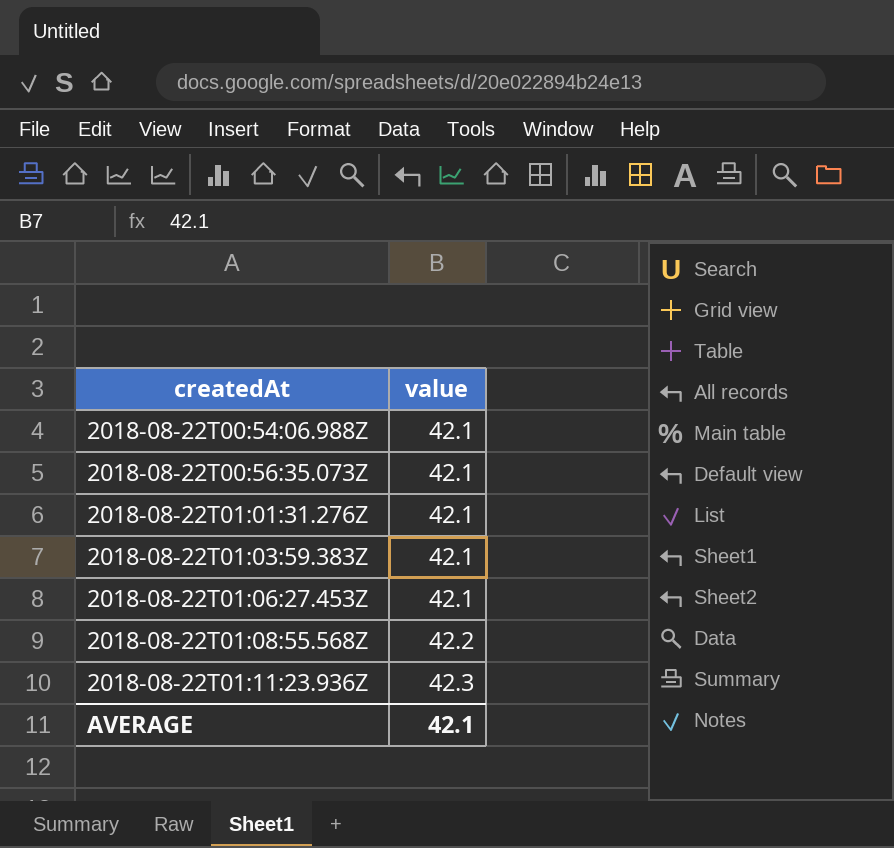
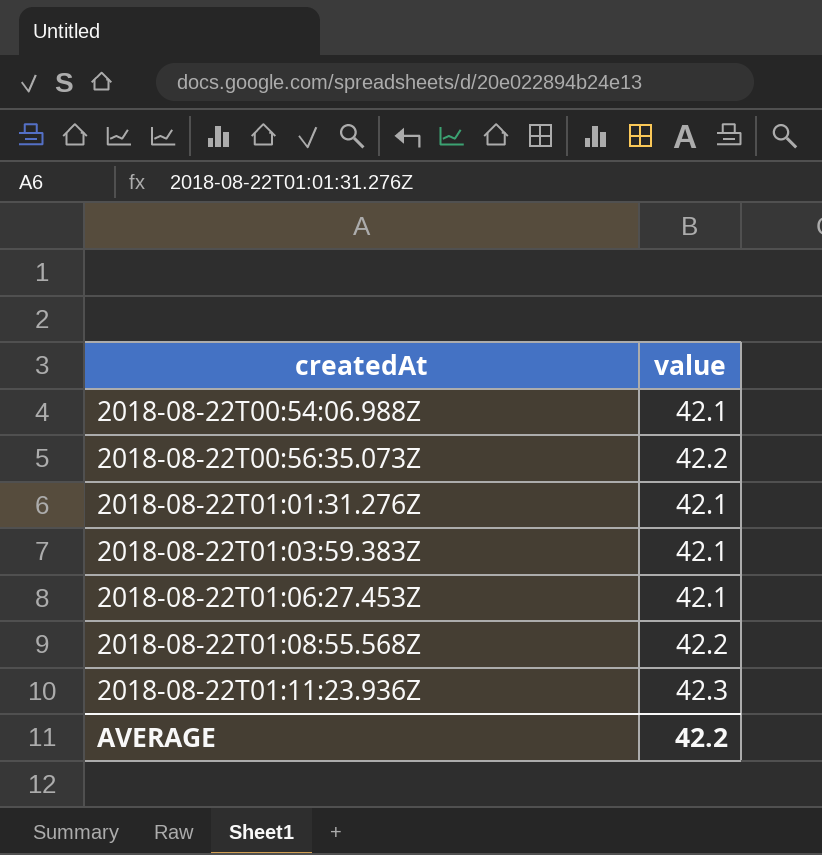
2018-08-22T00:56:35.073Z | value: 42.1 -> 42.2
AVERAGE | value: 42.1 -> 42.2

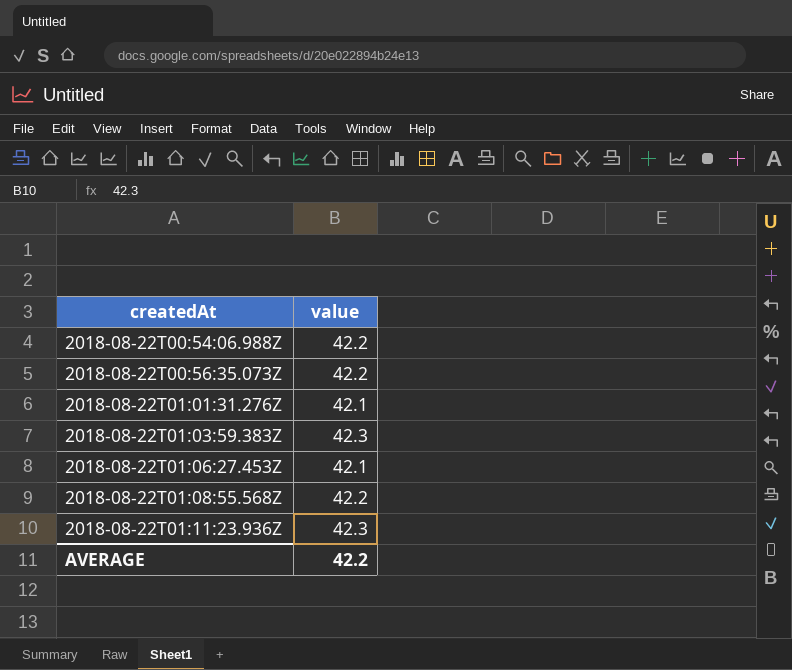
2018-08-22T00:54:06.988Z | value: 42.1 -> 42.2
2018-08-22T01:03:59.383Z | value: 42.1 -> 42.3

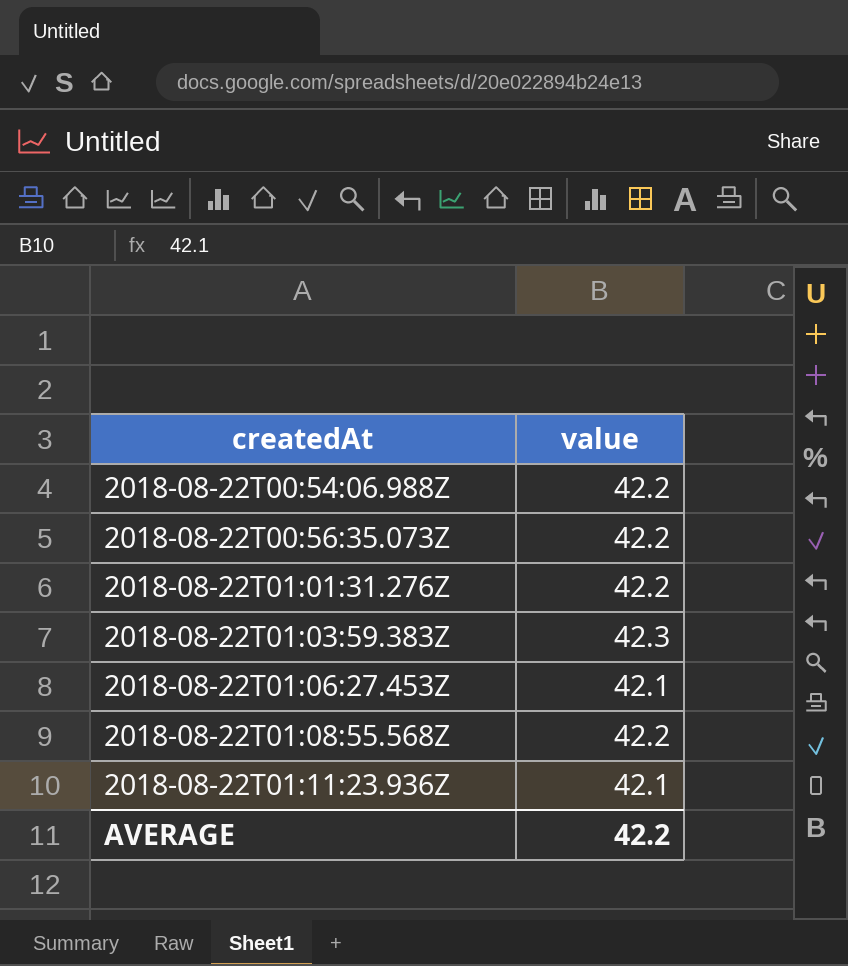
2018-08-22T01:01:31.276Z | value: 42.1 -> 42.2
2018-08-22T01:11:23.936Z | value: 42.3 -> 42.1

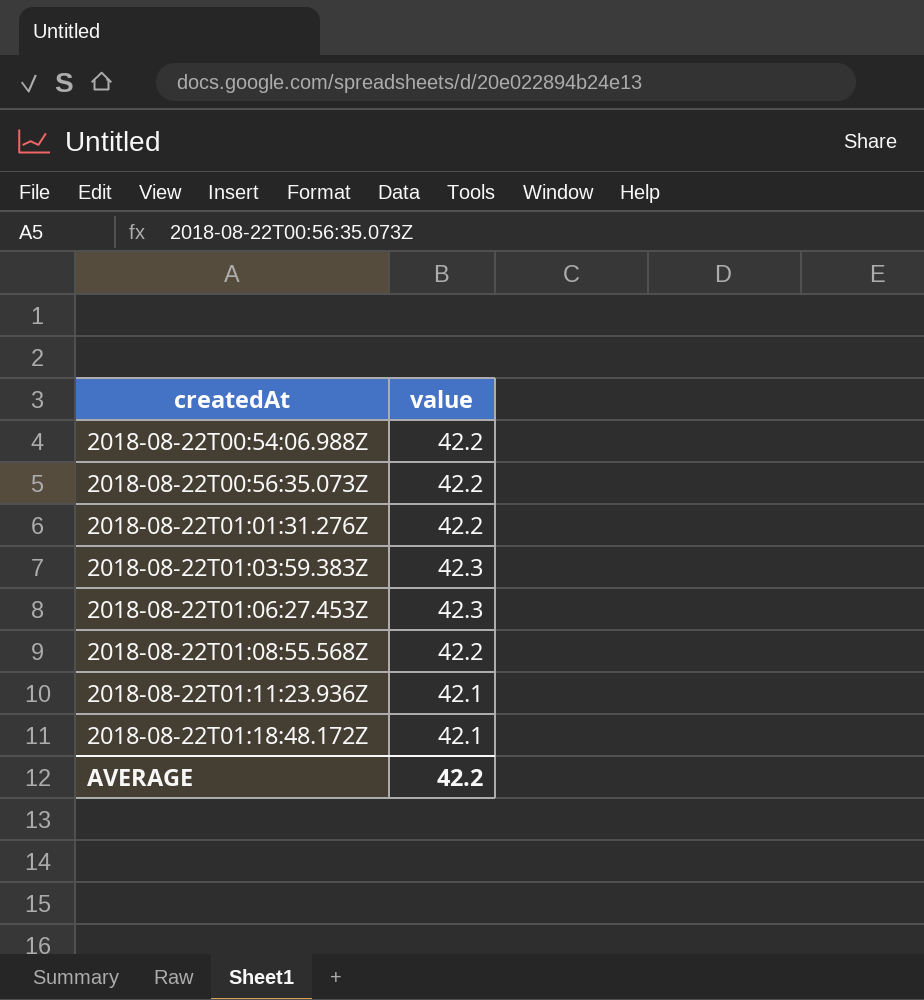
2018-08-22T01:06:27.453Z | value: 42.1 -> 42.3
row 2018-08-22T01:18:48.172Z: none -> 42.1

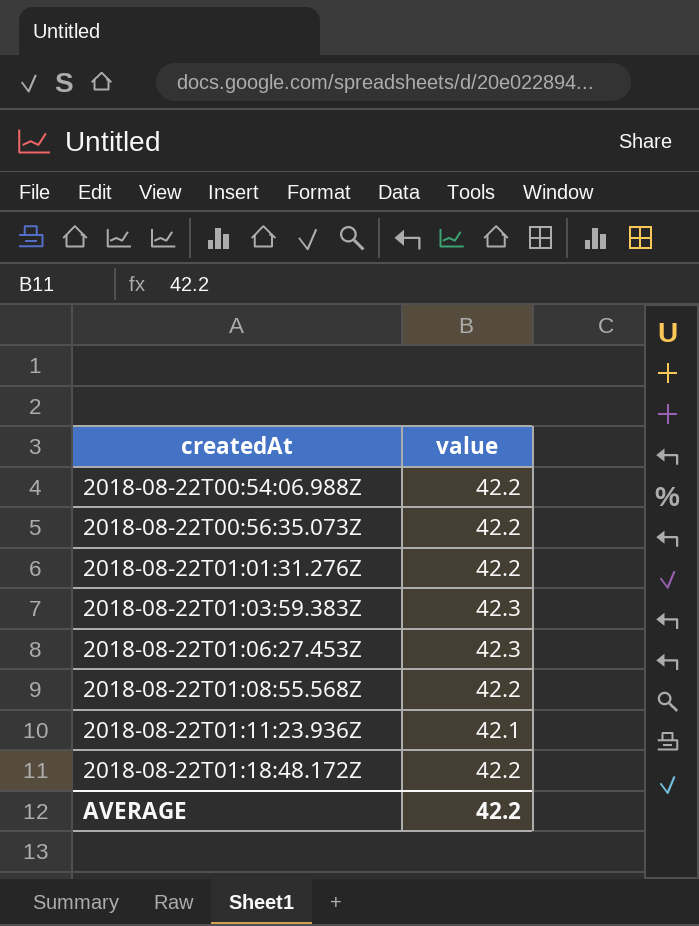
2018-08-22T01:18:48.172Z | value: 42.1 -> 42.2

